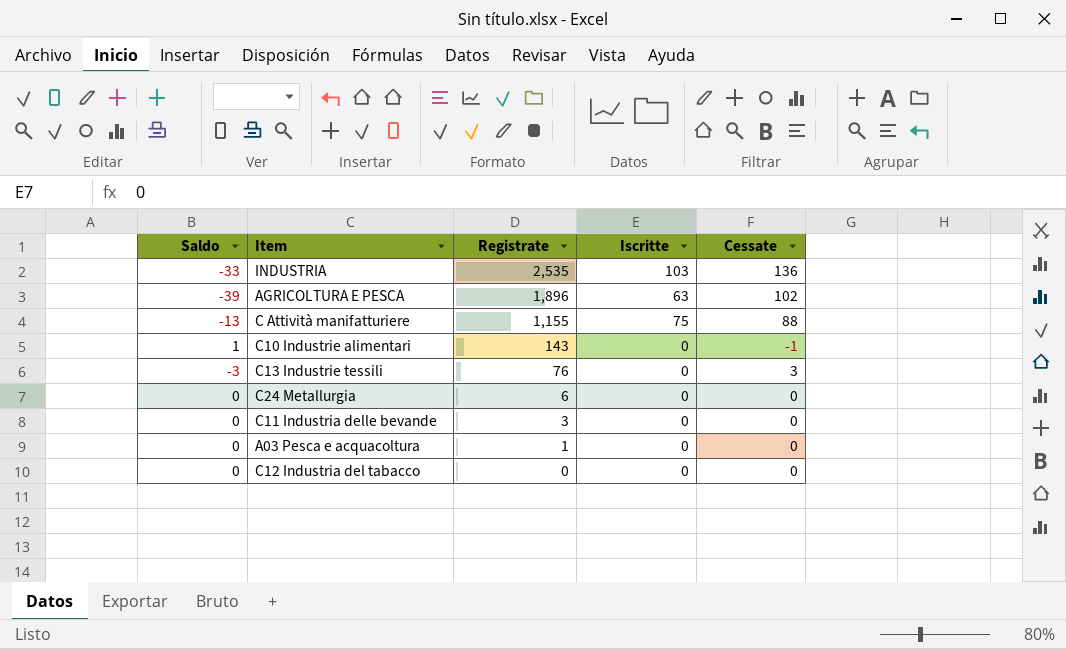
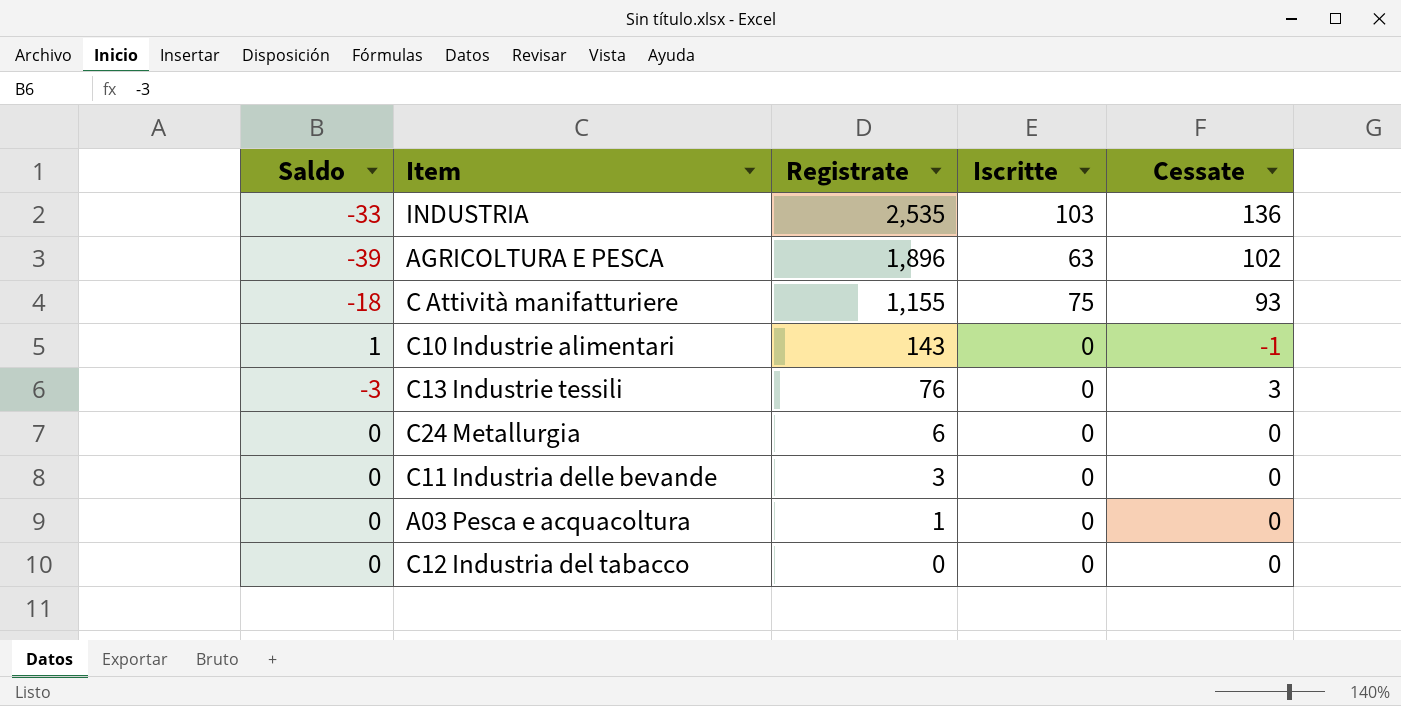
C Attività manifatturiere | Saldo: -13 -> -18
C Attività manifatturiere | Cessate: 88 -> 93

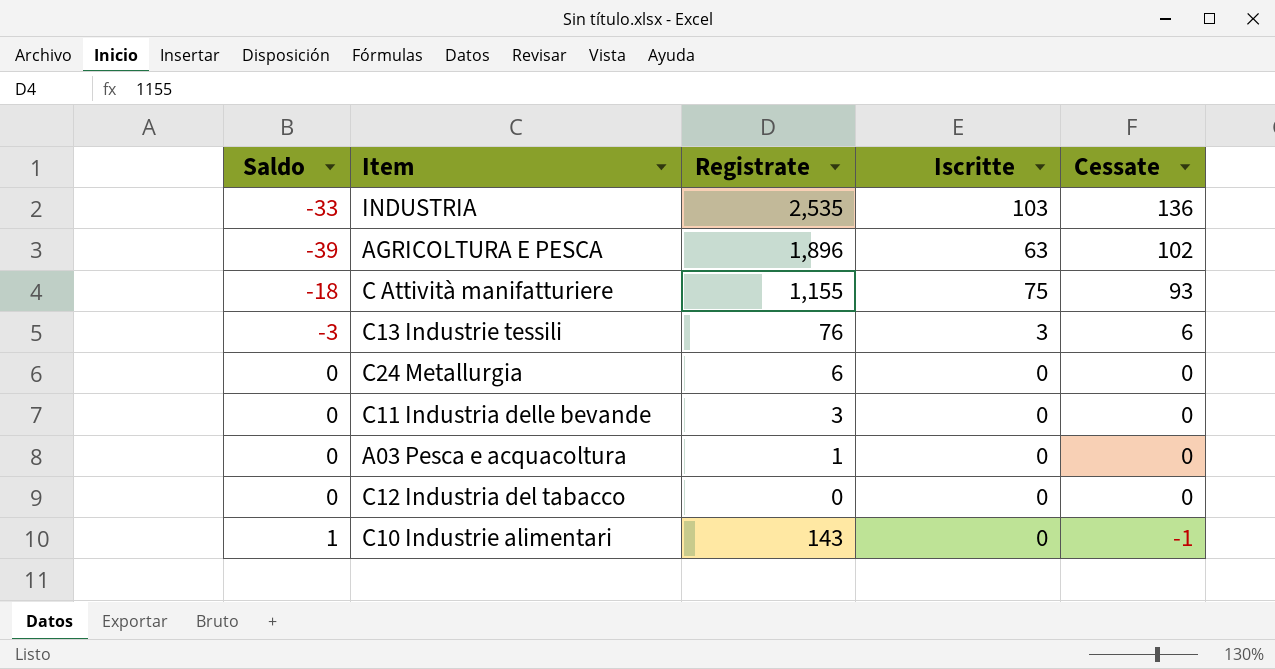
row order: Registrate descending -> Cessate descending
C13 Industrie tessili | Iscritte: 0 -> 3
C13 Industrie tessili | Cessate: 3 -> 6

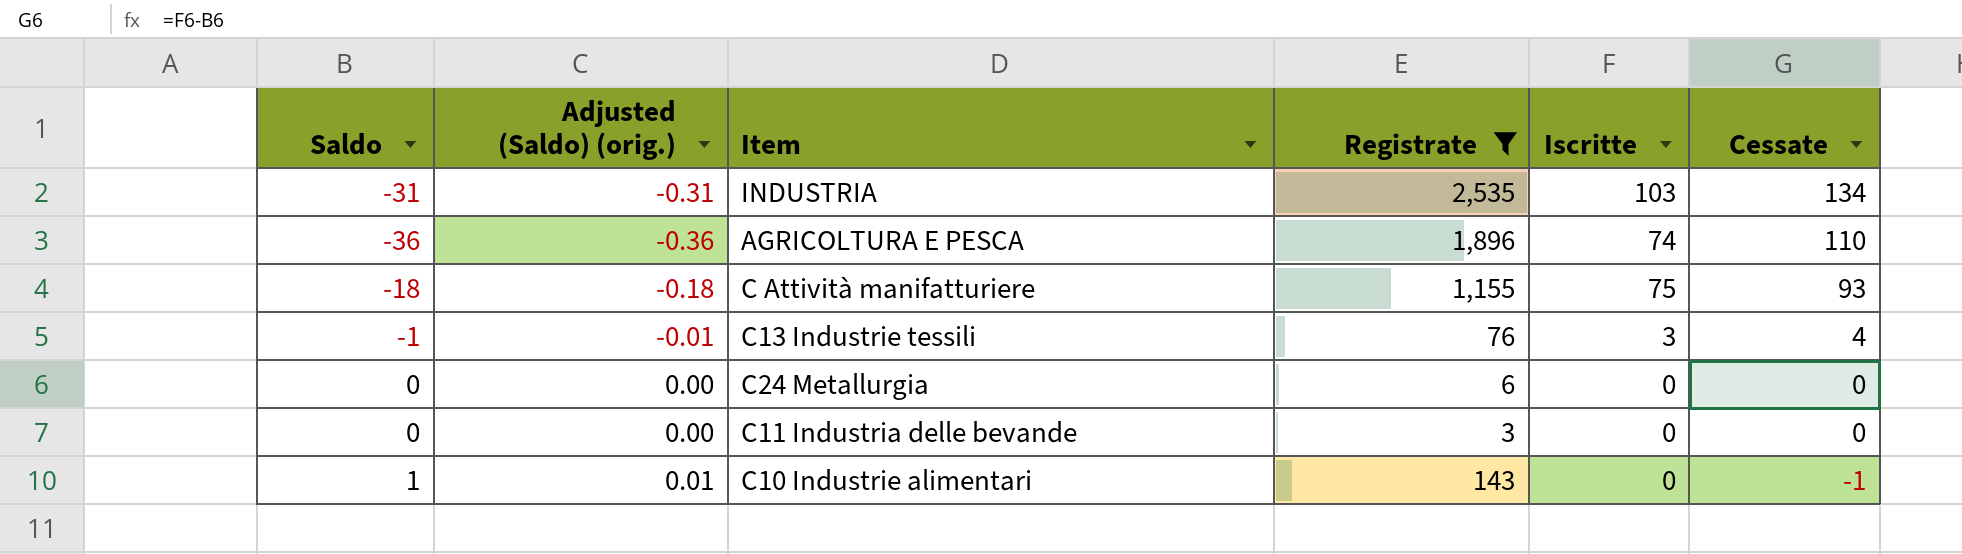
filter: none -> Registrate >= 3
column Adjusted (Saldo) (orig.) | formula: none -> [Saldo] * 0.01
INDUSTRIA | Saldo: -33 -> -31
INDUSTRIA | Cessate: 136 -> 134
AGRICOLTURA E PESCA | Saldo: -39 -> -36
AGRICOLTURA E PESCA | Iscritte: 63 -> 74
AGRICOLTURA E PESCA | Cessate: 102 -> 110
C13 Industrie tessili | Saldo: -3 -> -1
C13 Industrie tessili | Cessate: 6 -> 4

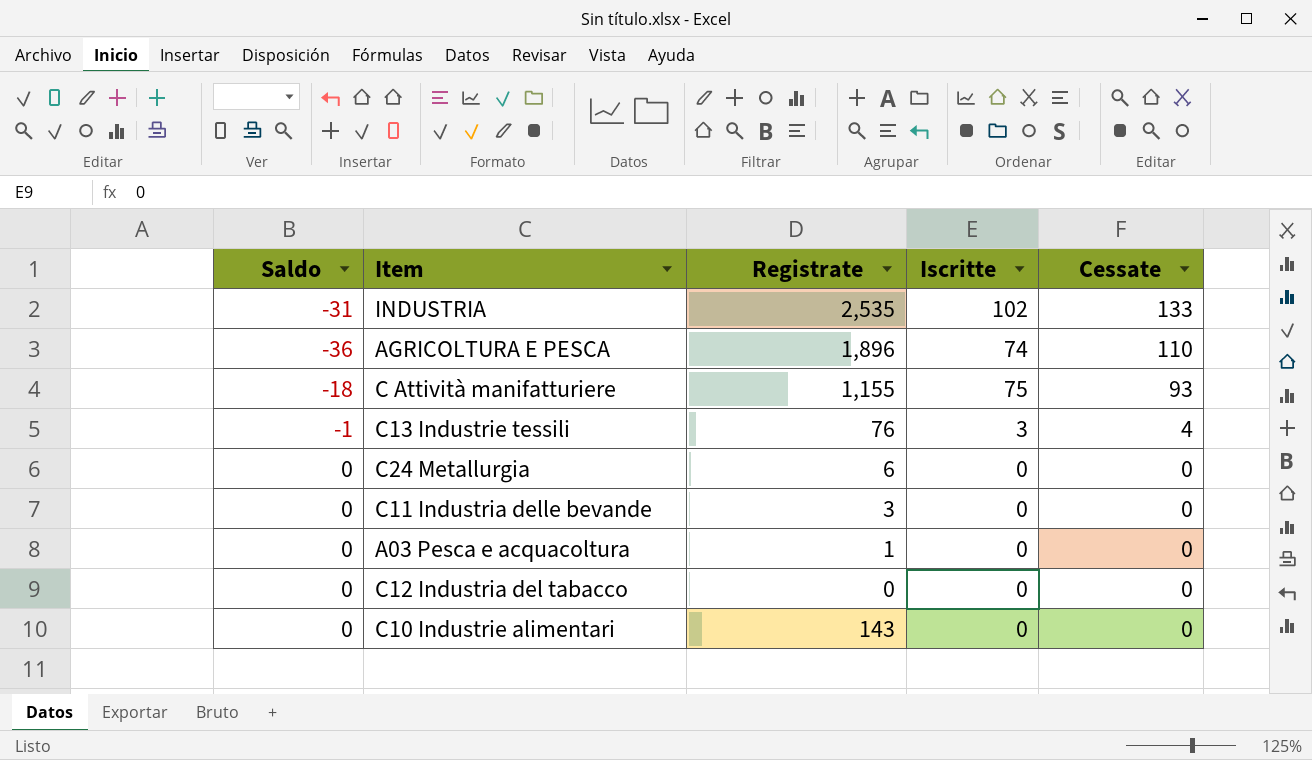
filter: Registrate >= 3 -> none
column Adjusted (Saldo) (orig.) | formula: [Saldo] * 0.01 -> none
INDUSTRIA | Iscritte: 103 -> 102
INDUSTRIA | Cessate: 134 -> 133
C10 Industrie alimentari | Saldo: 1 -> 0
C10 Industrie alimentari | Cessate: -1 -> 0

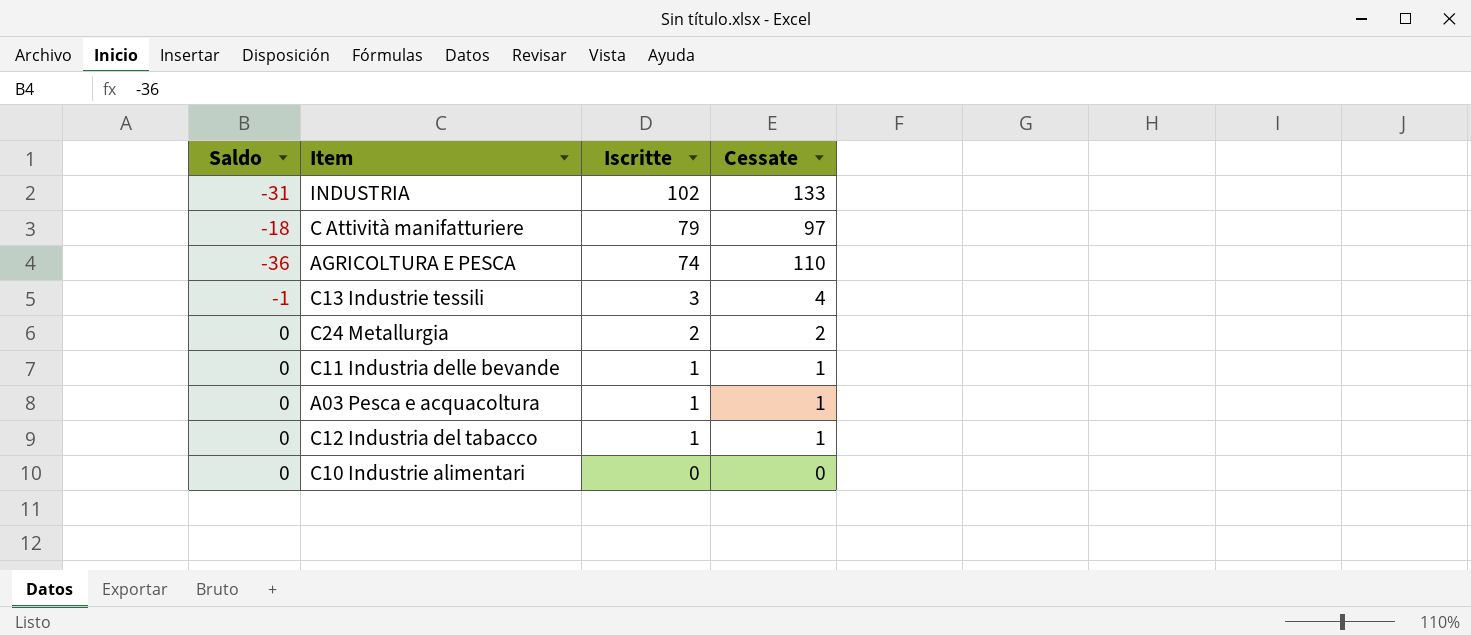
row order: Cessate descending -> Iscritte descending
column Registrate | position: 3 -> none
C Attività manifatturiere | Iscritte: 75 -> 79
C Attività manifatturiere | Cessate: 93 -> 97
C24 Metallurgia | Iscritte: 0 -> 2
C24 Metallurgia | Cessate: 0 -> 2
C11 Industria delle bevande | Iscritte: 0 -> 1
C11 Industria delle bevande | Cessate: 0 -> 1
A03 Pesca e acquacoltura | Iscritte: 0 -> 1
A03 Pesca e acquacoltura | Cessate: 0 -> 1
C12 Industria del tabacco | Iscritte: 0 -> 1
C12 Industria del tabacco | Cessate: 0 -> 1

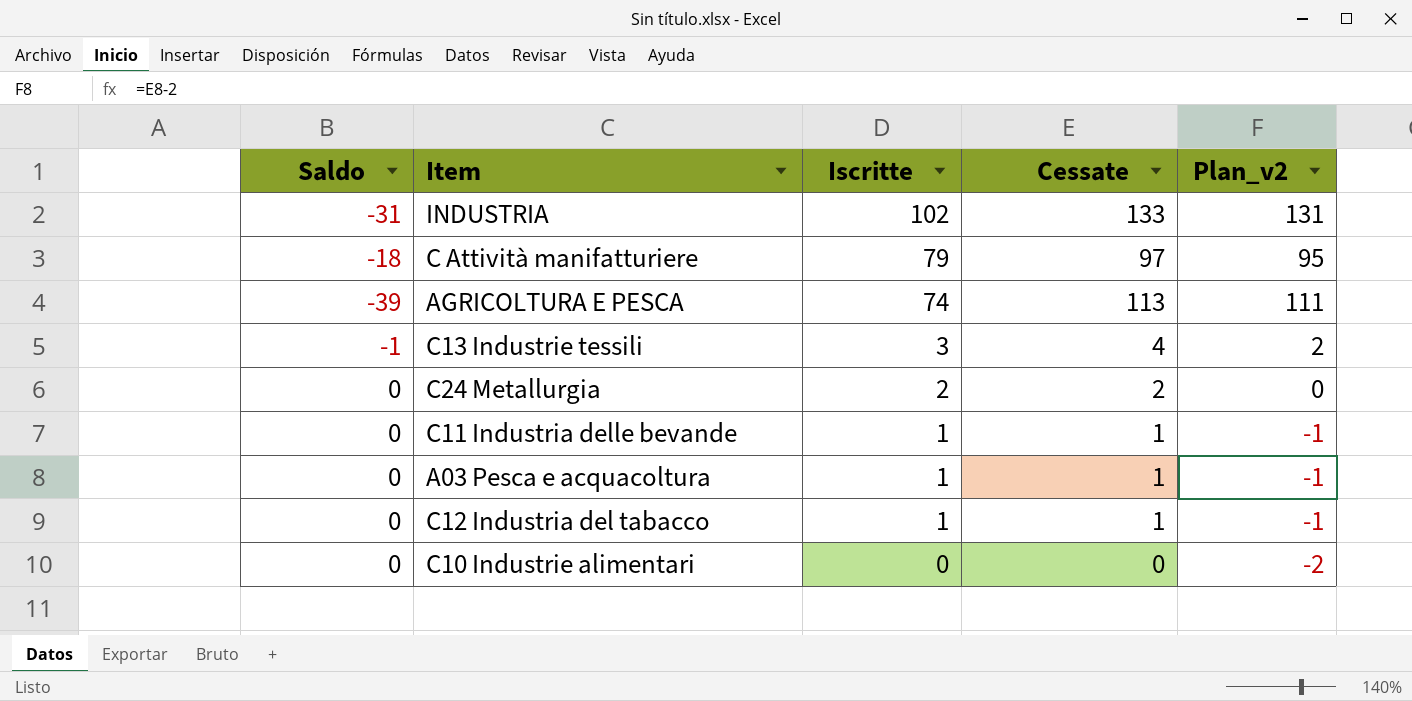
column Plan_v2 | formula: none -> [Cessate] - 2
AGRICOLTURA E PESCA | Saldo: -36 -> -39
AGRICOLTURA E PESCA | Cessate: 110 -> 113

